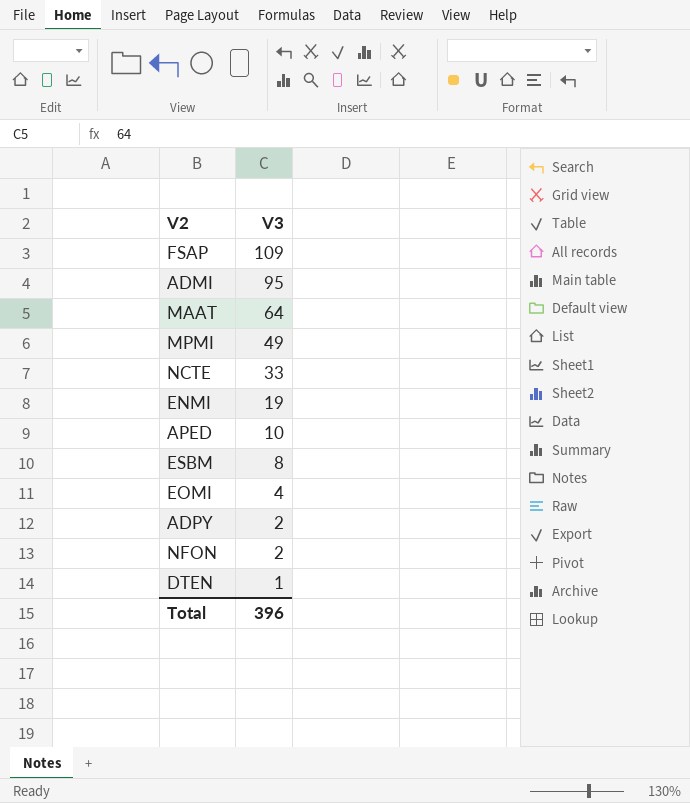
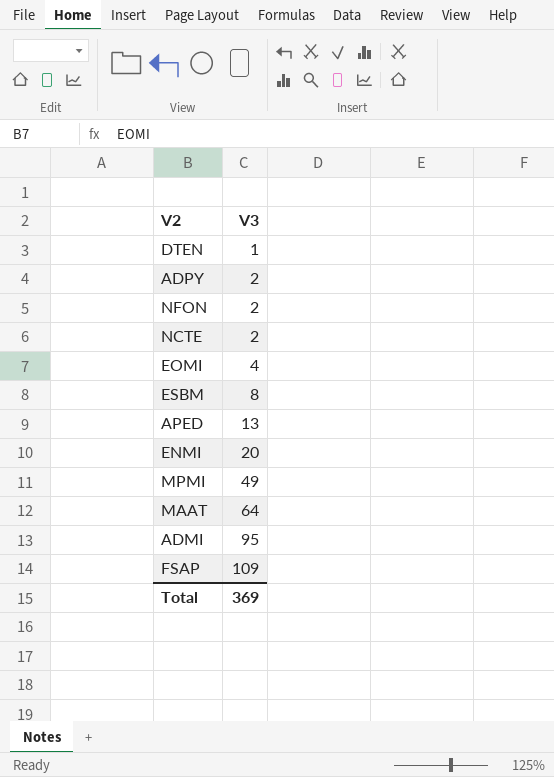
row order: V3 descending -> V3 ascending
NCTE | V3: 33 -> 2
APED | V3: 10 -> 13
ENMI | V3: 19 -> 20
Total | V3: 396 -> 369

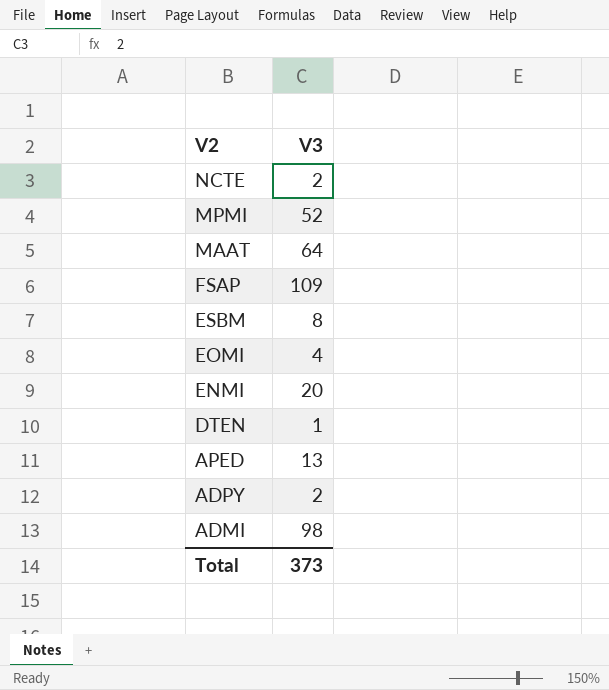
row order: V3 ascending -> V2 descending
row NFON: 2 -> none
MPMI | V3: 49 -> 52
ADMI | V3: 95 -> 98
Total | V3: 369 -> 373

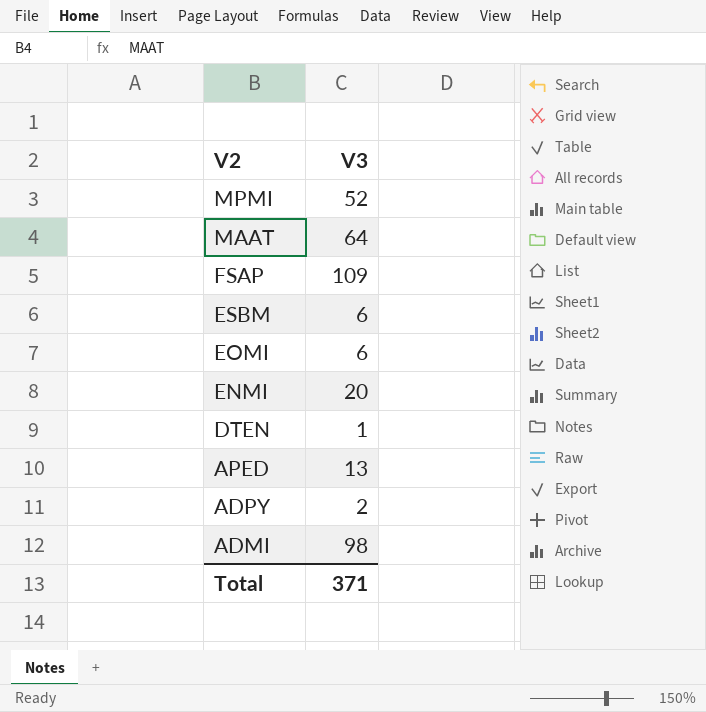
row NCTE: 2 -> none
ESBM | V3: 8 -> 6
EOMI | V3: 4 -> 6
Total | V3: 373 -> 371

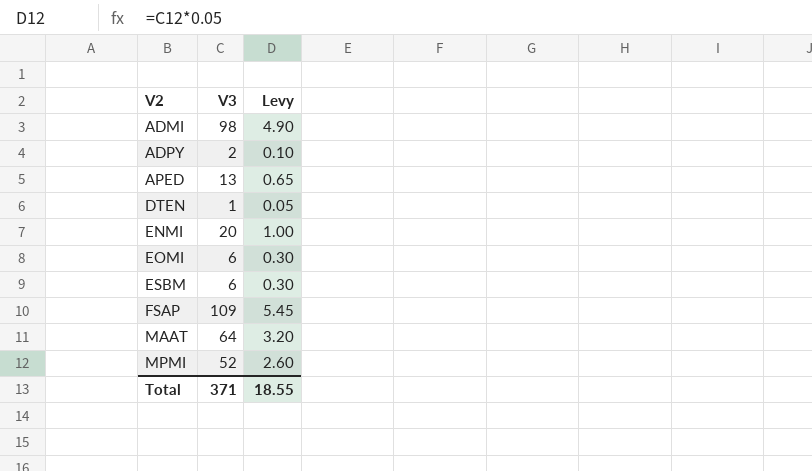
row order: V2 descending -> V2 ascending
column Levy | formula: none -> [V3] * 0.05

